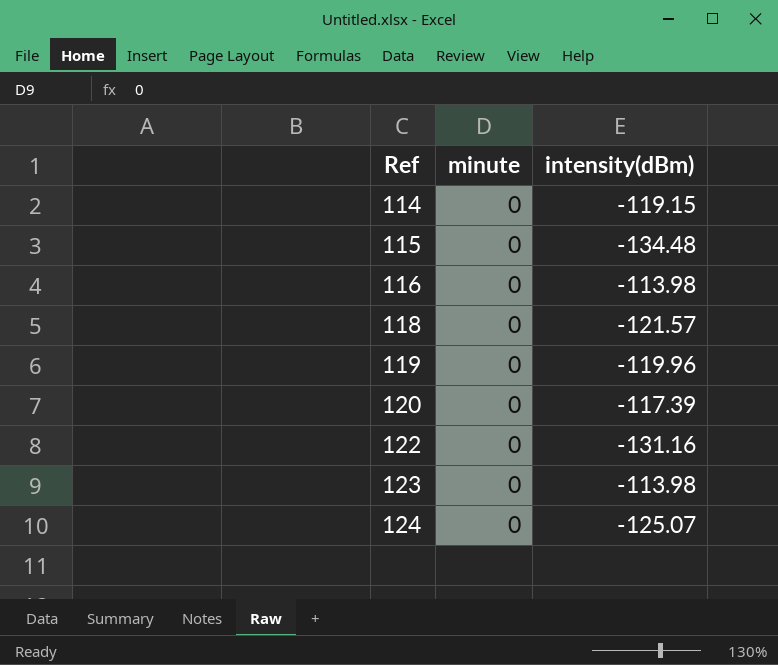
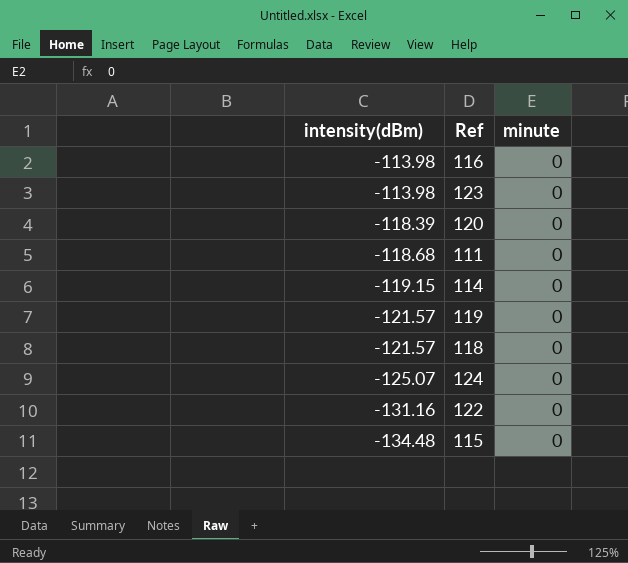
row order: Ref ascending -> intensity(dBm) descending
column intensity(dBm) | position: 3 -> 1
120 | intensity(dBm): -117.39 -> -118.39
row 111: none -> -118.68 | 0
119 | intensity(dBm): -119.96 -> -121.57

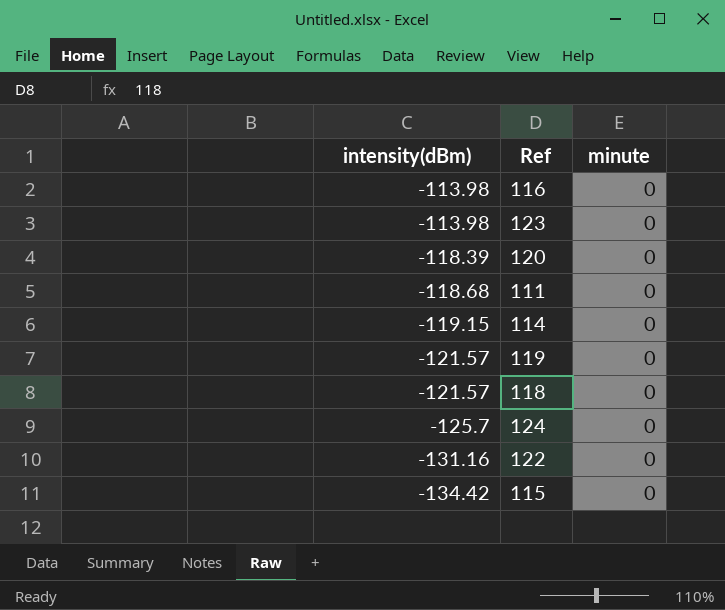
124 | intensity(dBm): -125.07 -> -125.7
115 | intensity(dBm): -134.48 -> -134.42

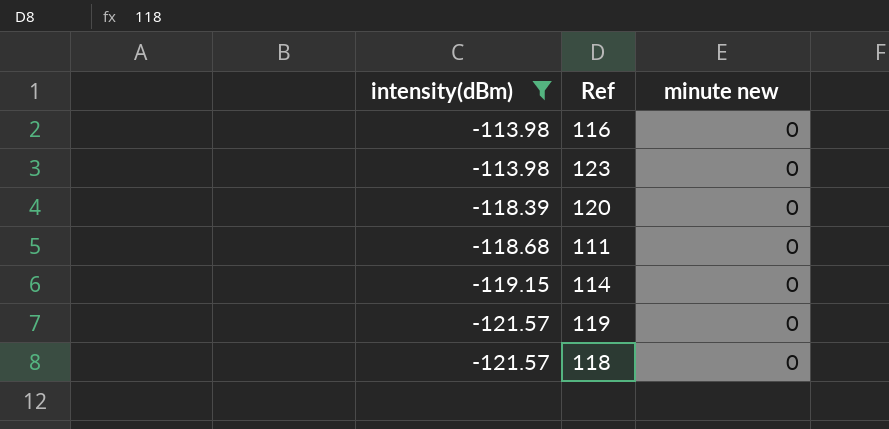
filter: none -> intensity(dBm) >= -121.57
column name: minute -> minute new

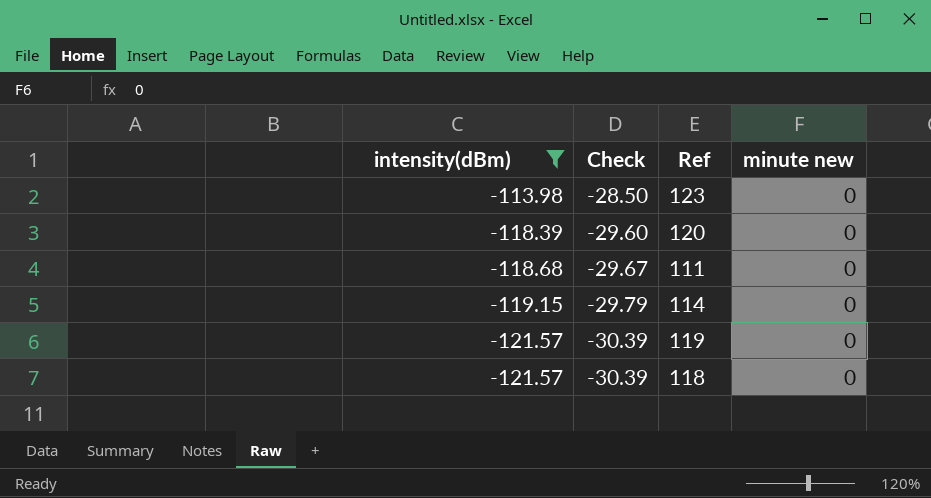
column Check | formula: none -> [intensity(dBm)] * 0.25
row 116: -113.98 | 0 -> none

